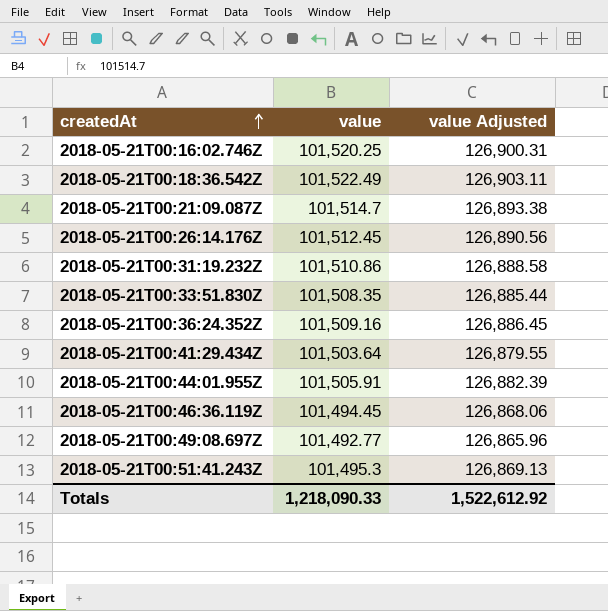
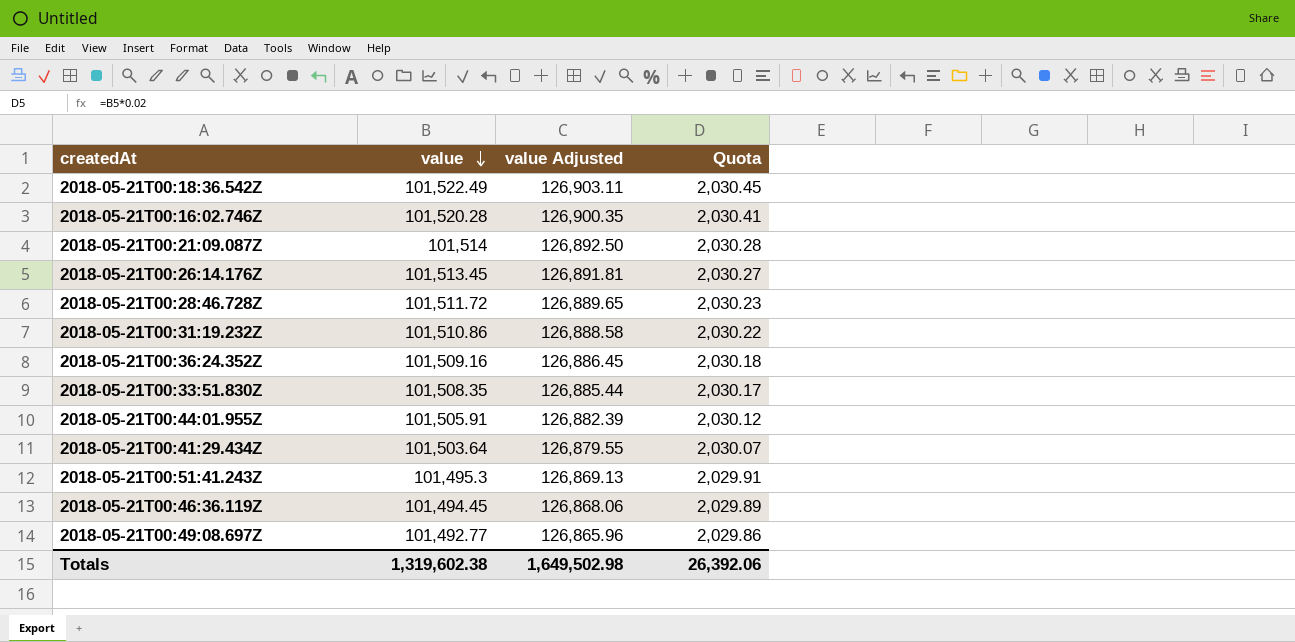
row order: createdAt ascending -> value descending
column Quota | formula: none -> [value] * 0.02
2018-05-21T00:16:02.746Z | value: 101,520.25 -> 101,520.28
2018-05-21T00:16:02.746Z | value Adjusted: 126,900.31 -> 126,900.35
2018-05-21T00:21:09.087Z | value: 101,514.7 -> 101,514
2018-05-21T00:21:09.087Z | value Adjusted: 126,893.38 -> 126,892.50
2018-05-21T00:26:14.176Z | value: 101,512.45 -> 101,513.45
2018-05-21T00:26:14.176Z | value Adjusted: 126,890.56 -> 126,891.81
row 2018-05-21T00:28:46.728Z: none -> 101,511.72 | 126,889.65 | 2,030.23
Totals | value: 1,218,090.33 -> 1,319,602.38
Totals | value Adjusted: 1,522,612.92 -> 1,649,502.98

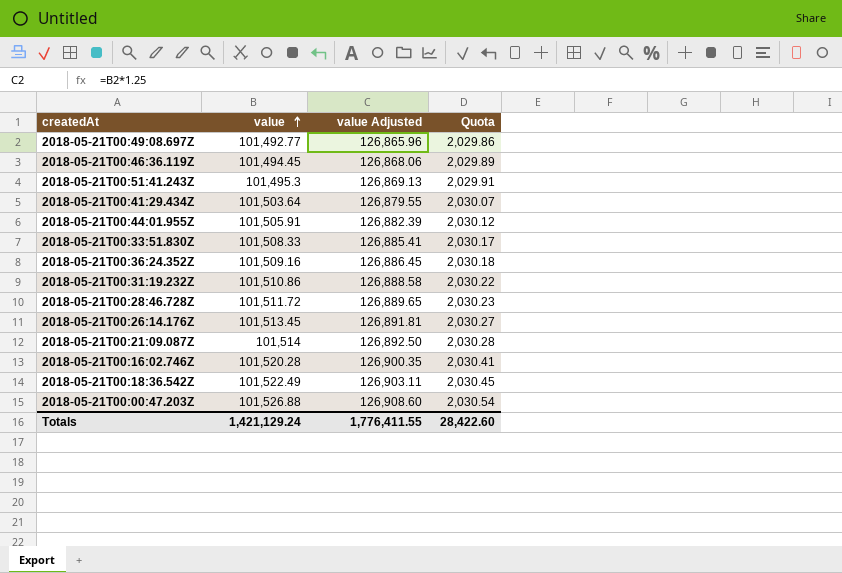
row order: value descending -> value ascending
2018-05-21T00:33:51.830Z | value: 101,508.35 -> 101,508.33
2018-05-21T00:33:51.830Z | value Adjusted: 126,885.44 -> 126,885.41
row 2018-05-21T00:00:47.203Z: none -> 101,526.88 | 126,908.60 | 2,030.54
Totals | value: 1,319,602.38 -> 1,421,129.24
Totals | value Adjusted: 1,649,502.98 -> 1,776,411.55
Totals | Quota: 26,392.06 -> 28,422.60

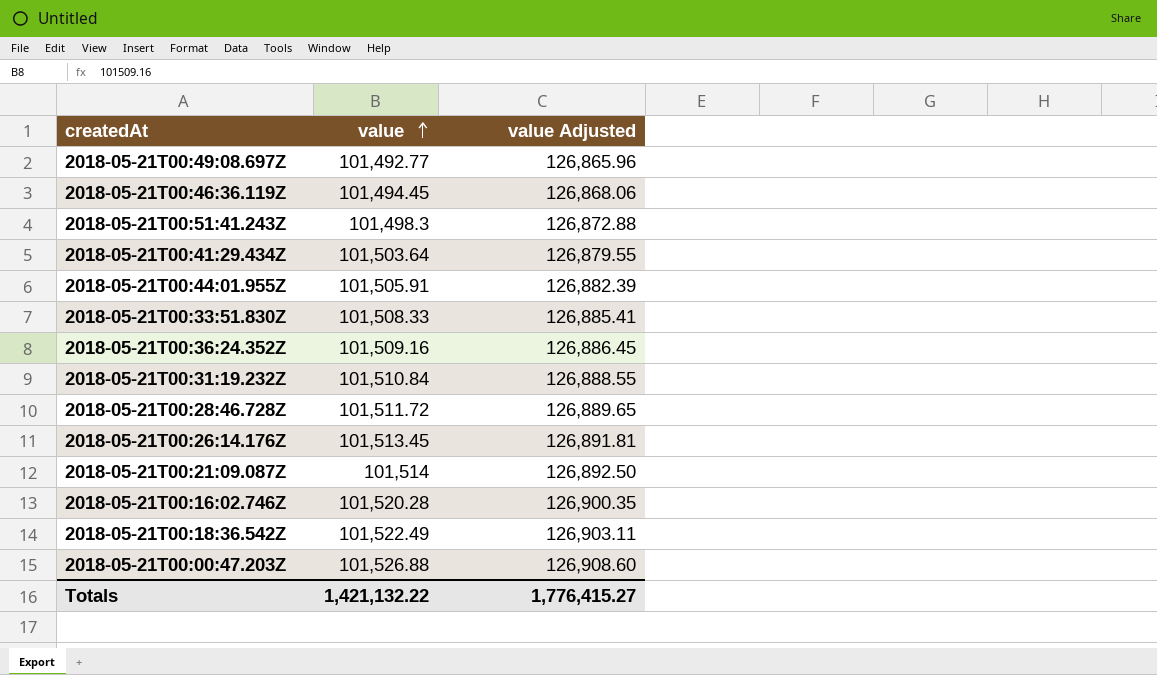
column Quota | formula: [value] * 0.02 -> none
2018-05-21T00:51:41.243Z | value: 101,495.3 -> 101,498.3
2018-05-21T00:51:41.243Z | value Adjusted: 126,869.13 -> 126,872.88
2018-05-21T00:31:19.232Z | value: 101,510.86 -> 101,510.84
2018-05-21T00:31:19.232Z | value Adjusted: 126,888.58 -> 126,888.55
Totals | value: 1,421,129.24 -> 1,421,132.22
Totals | value Adjusted: 1,776,411.55 -> 1,776,415.27

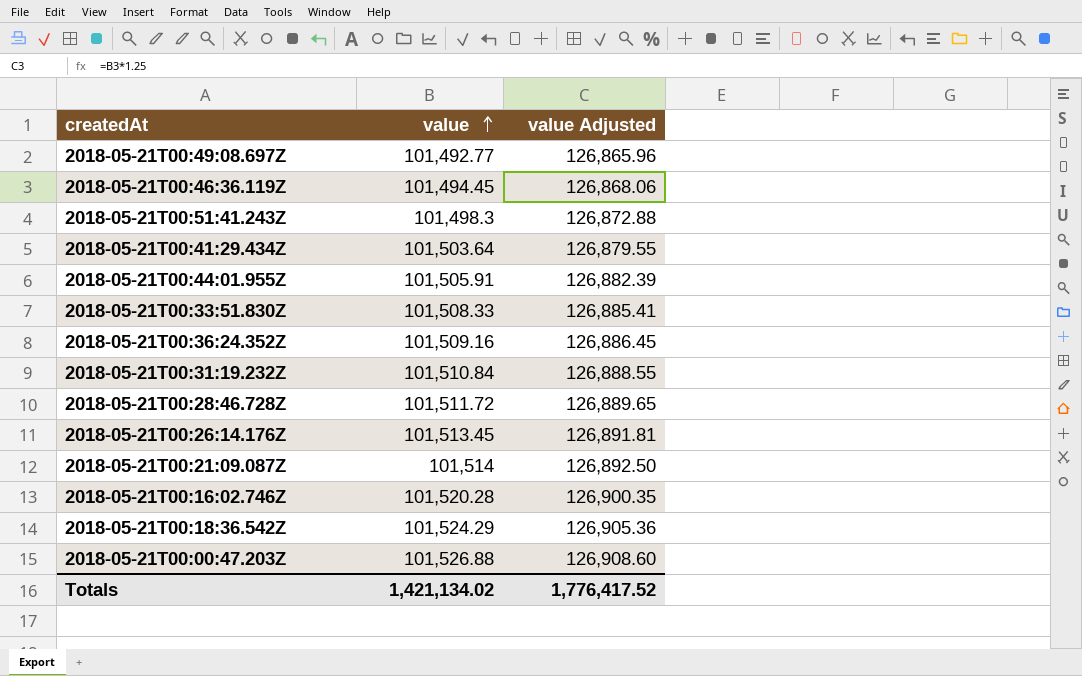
2018-05-21T00:18:36.542Z | value: 101,522.49 -> 101,524.29
2018-05-21T00:18:36.542Z | value Adjusted: 126,903.11 -> 126,905.36
Totals | value: 1,421,132.22 -> 1,421,134.02
Totals | value Adjusted: 1,776,415.27 -> 1,776,417.52

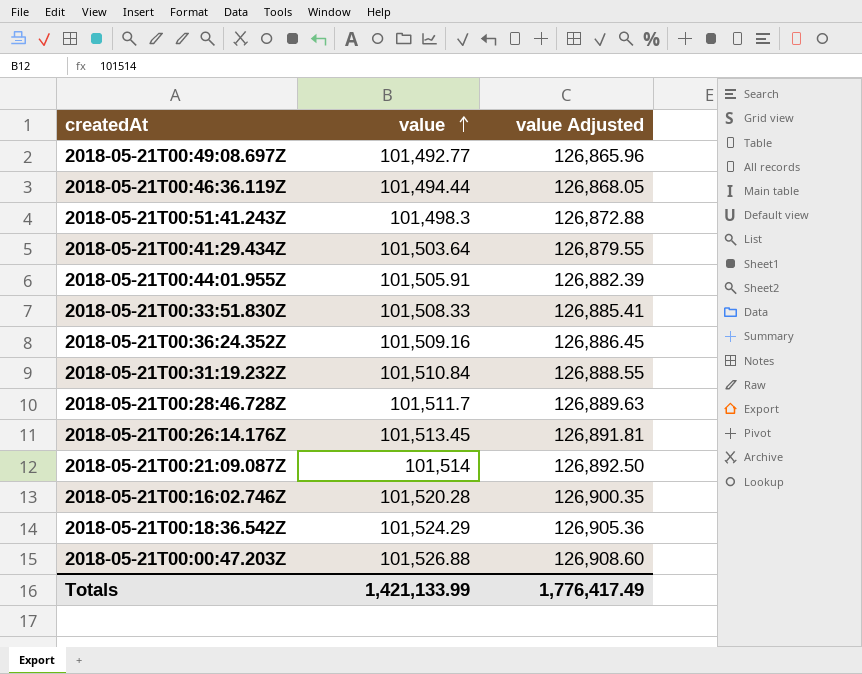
2018-05-21T00:46:36.119Z | value: 101,494.45 -> 101,494.44
2018-05-21T00:46:36.119Z | value Adjusted: 126,868.06 -> 126,868.05
2018-05-21T00:28:46.728Z | value: 101,511.72 -> 101,511.7
2018-05-21T00:28:46.728Z | value Adjusted: 126,889.65 -> 126,889.63
Totals | value: 1,421,134.02 -> 1,421,133.99
Totals | value Adjusted: 1,776,417.52 -> 1,776,417.49

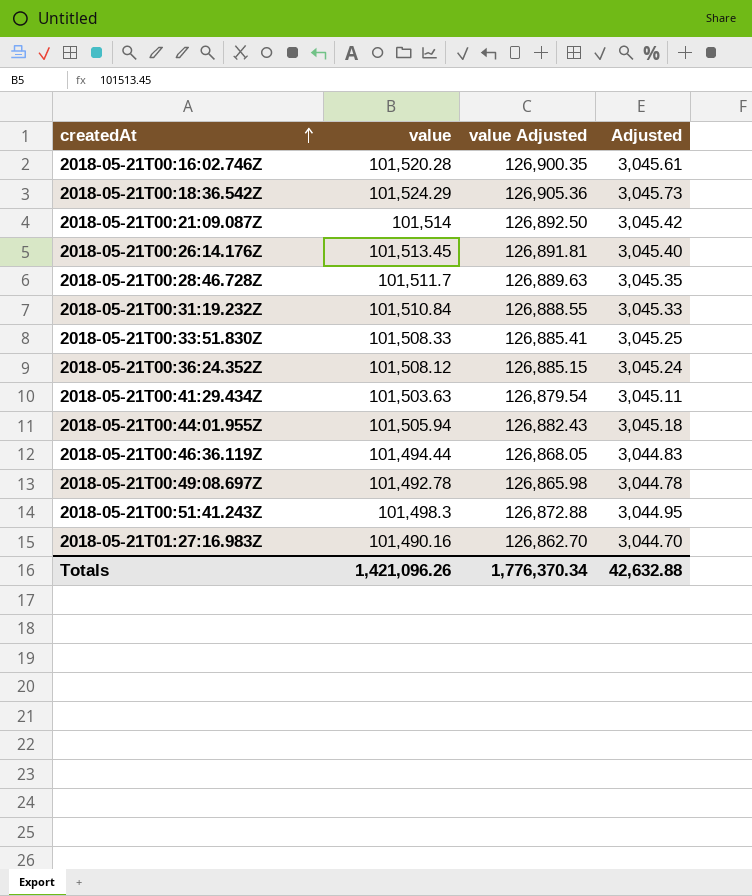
row order: value ascending -> createdAt ascending
column Adjusted | formula: none -> [value] * 0.03
row 2018-05-21T00:00:47.203Z: 101,526.88 | 126,908.60 -> none
2018-05-21T00:36:24.352Z | value: 101,509.16 -> 101,508.12
2018-05-21T00:36:24.352Z | value Adjusted: 126,886.45 -> 126,885.15
2018-05-21T00:41:29.434Z | value: 101,503.64 -> 101,503.63
2018-05-21T00:41:29.434Z | value Adjusted: 126,879.55 -> 126,879.54
2018-05-21T00:44:01.955Z | value: 101,505.91 -> 101,505.94
2018-05-21T00:44:01.955Z | value Adjusted: 126,882.39 -> 126,882.43
2018-05-21T00:49:08.697Z | value: 101,492.77 -> 101,492.78
2018-05-21T00:49:08.697Z | value Adjusted: 126,865.96 -> 126,865.98
row 2018-05-21T01:27:16.983Z: none -> 101,490.16 | 126,862.70 | 3,044.70
Totals | value: 1,421,133.99 -> 1,421,096.26
Totals | value Adjusted: 1,776,417.49 -> 1,776,370.34

